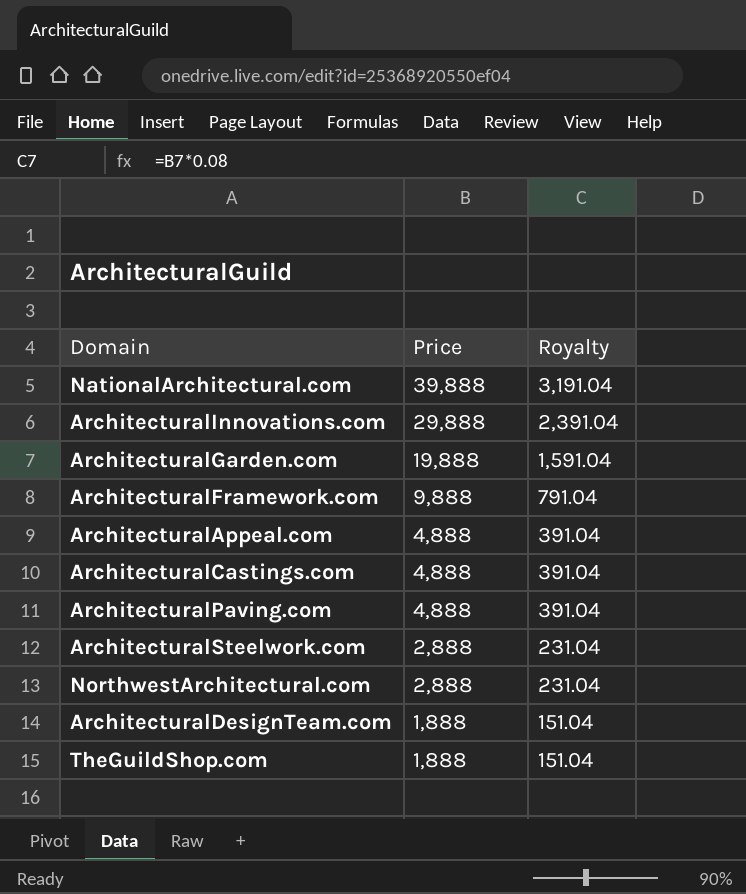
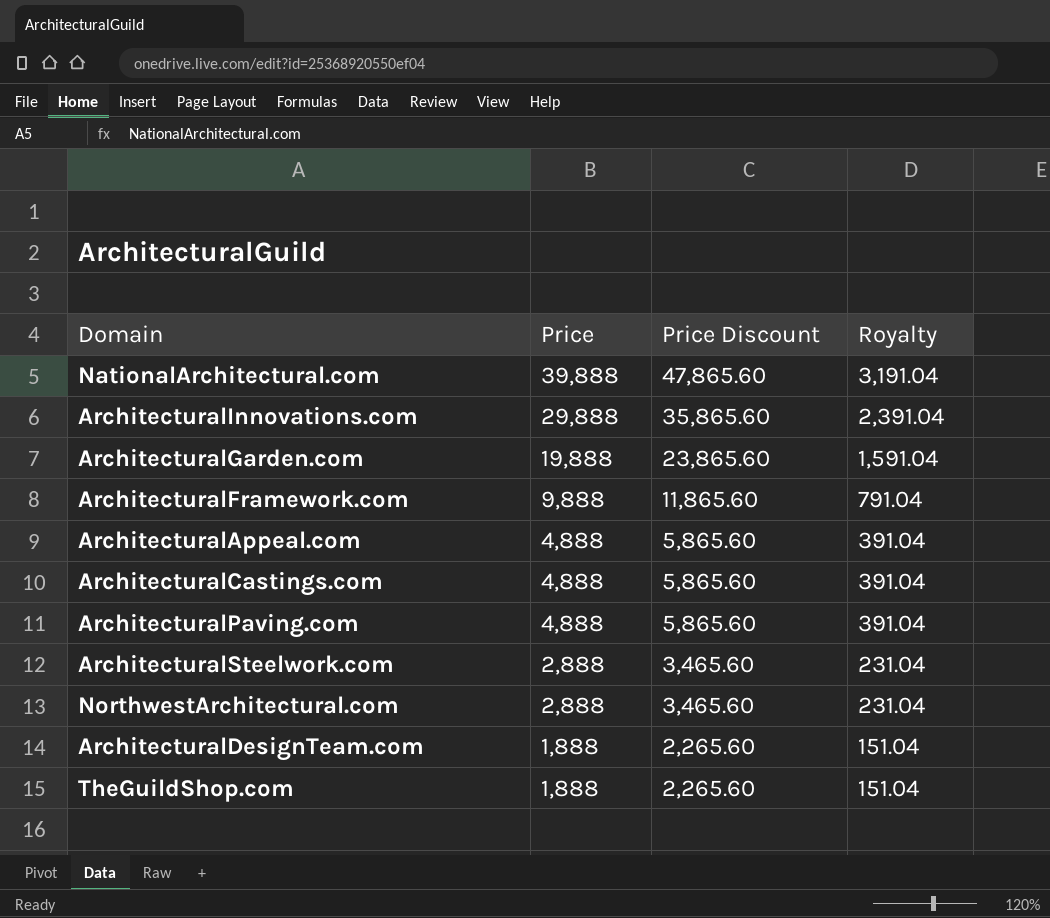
column Price Discount | formula: none -> [Price] * 1.2

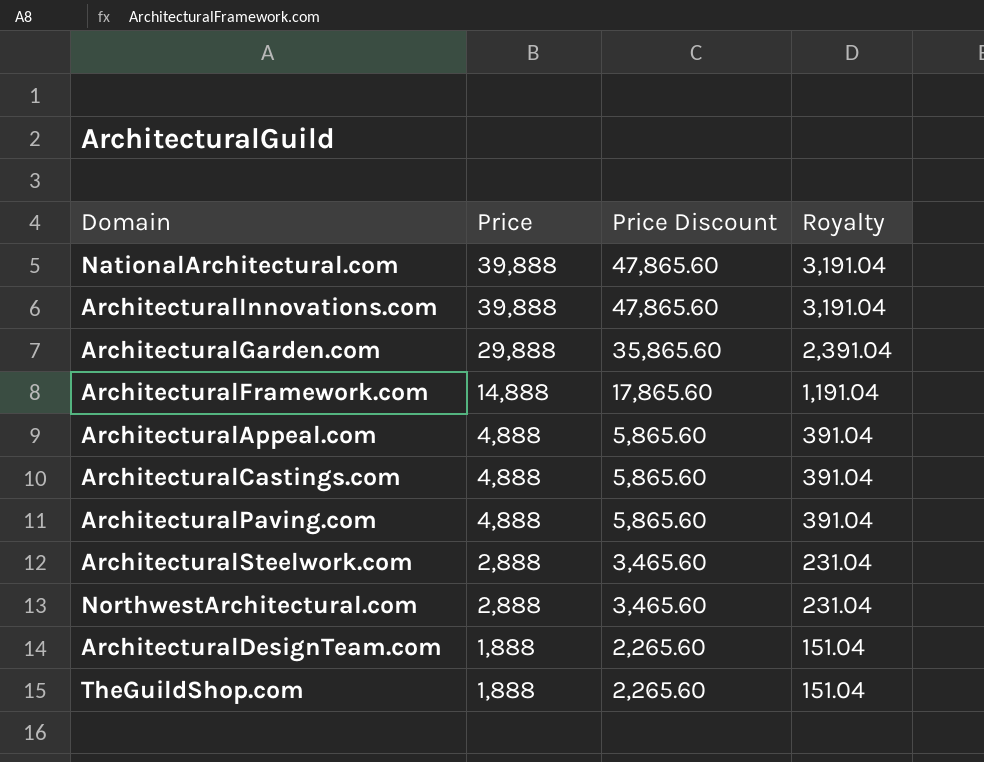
ArchitecturalInnovations.com | Price: 29,888 -> 39,888
ArchitecturalInnovations.com | Price Discount: 35,865.60 -> 47,865.60
ArchitecturalInnovations.com | Royalty: 2,391.04 -> 3,191.04
ArchitecturalGarden.com | Price: 19,888 -> 29,888
ArchitecturalGarden.com | Price Discount: 23,865.60 -> 35,865.60
ArchitecturalGarden.com | Royalty: 1,591.04 -> 2,391.04
ArchitecturalFramework.com | Price: 9,888 -> 14,888
ArchitecturalFramework.com | Price Discount: 11,865.60 -> 17,865.60
ArchitecturalFramework.com | Royalty: 791.04 -> 1,191.04

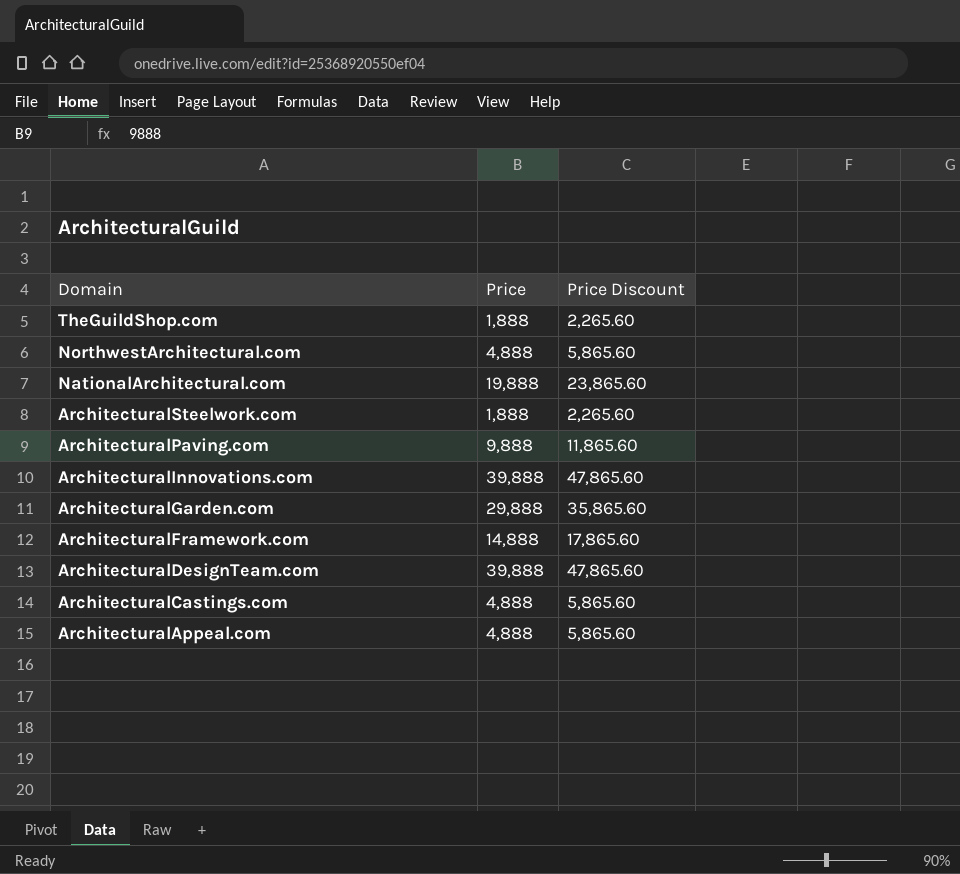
row order: Price descending -> Domain descending
column Royalty | formula: [Price] * 0.08 -> none
NorthwestArchitectural.com | Price: 2,888 -> 4,888
NorthwestArchitectural.com | Price Discount: 3,465.60 -> 5,865.60
NationalArchitectural.com | Price: 39,888 -> 19,888
NationalArchitectural.com | Price Discount: 47,865.60 -> 23,865.60
ArchitecturalSteelwork.com | Price: 2,888 -> 1,888
ArchitecturalSteelwork.com | Price Discount: 3,465.60 -> 2,265.60
ArchitecturalPaving.com | Price: 4,888 -> 9,888
ArchitecturalPaving.com | Price Discount: 5,865.60 -> 11,865.60
ArchitecturalDesignTeam.com | Price: 1,888 -> 39,888
ArchitecturalDesignTeam.com | Price Discount: 2,265.60 -> 47,865.60

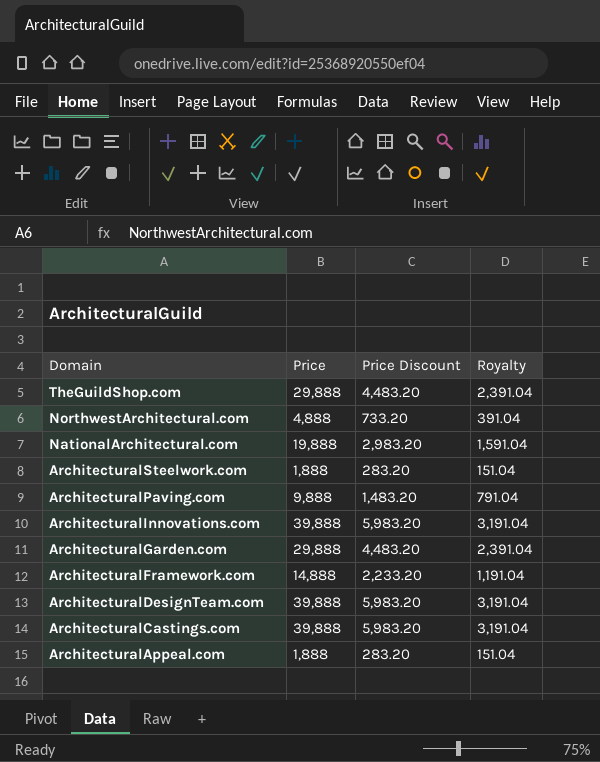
column Price Discount | formula: [Price] * 1.2 -> [Price] * 0.15
column Royalty | formula: none -> [Price] * 0.08
TheGuildShop.com | Price: 1,888 -> 29,888
ArchitecturalCastings.com | Price: 4,888 -> 39,888
ArchitecturalAppeal.com | Price: 4,888 -> 1,888

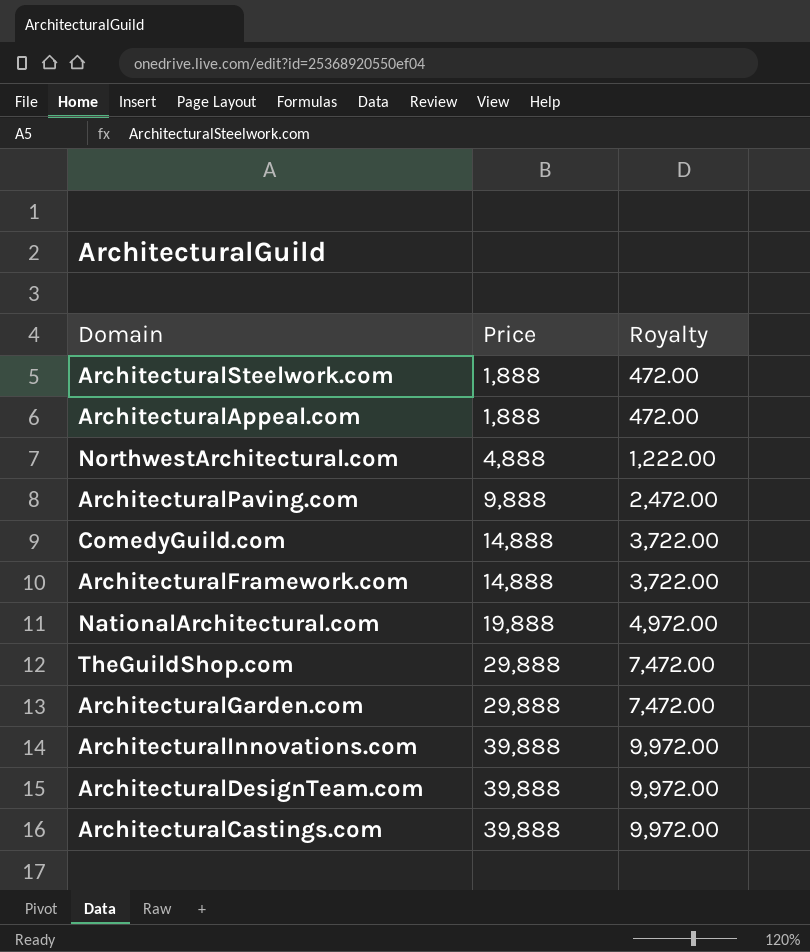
row order: Domain descending -> Price ascending
column Price Discount | formula: [Price] * 0.15 -> none
column Royalty | formula: [Price] * 0.08 -> [Price] * 0.25
row ComedyGuild.com: none -> 14,888 | 3,722.00

